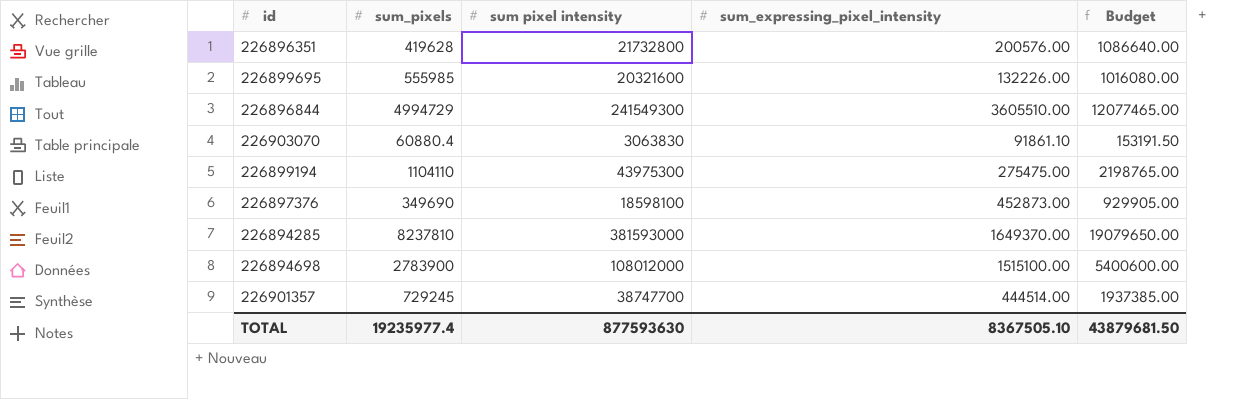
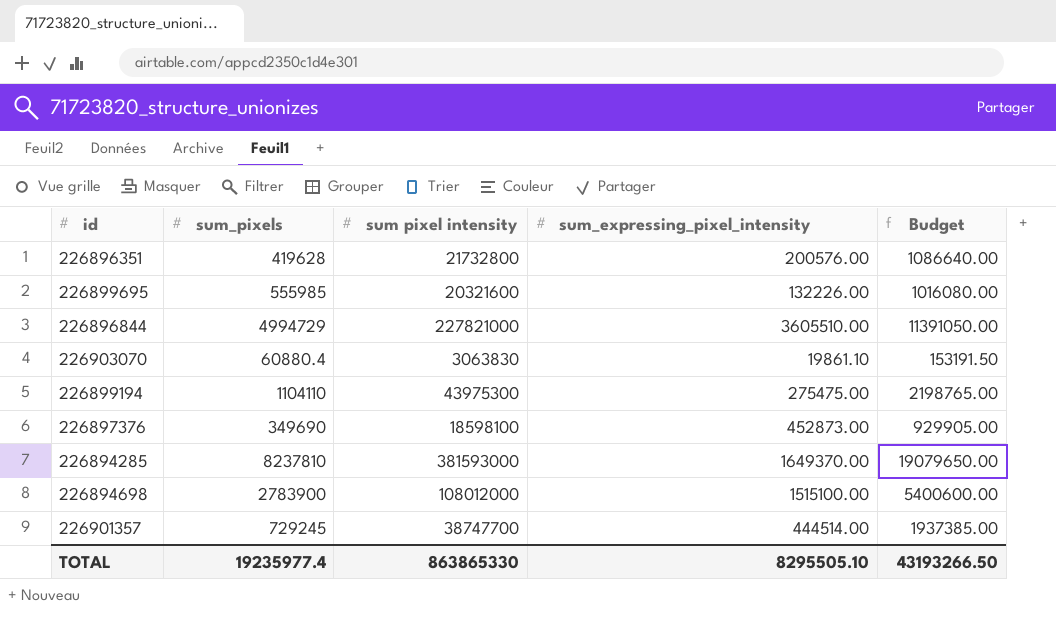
226896844 | sum pixel intensity: 241549300 -> 227821000
226896844 | Budget: 12077465.00 -> 11391050.00
226903070 | sum_expressing_pixel_intensity: 91861.10 -> 19861.10
TOTAL | sum pixel intensity: 877593630 -> 863865330
TOTAL | sum_expressing_pixel_intensity: 8367505.10 -> 8295505.10
TOTAL | Budget: 43879681.50 -> 43193266.50

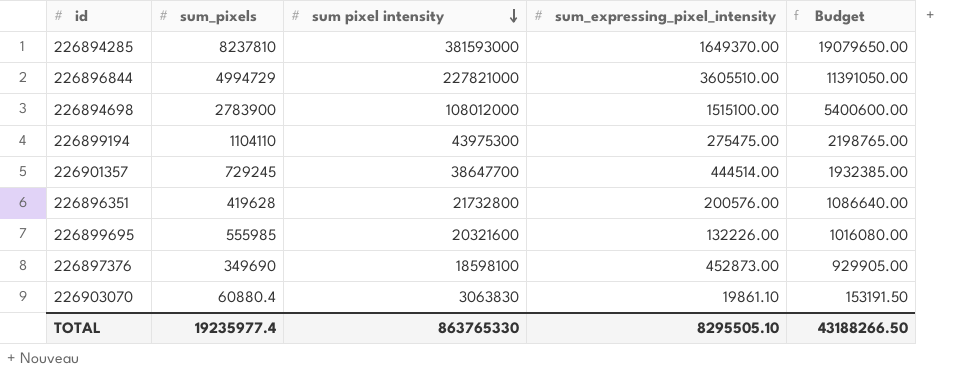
row order: none -> sum pixel intensity descending
226901357 | sum pixel intensity: 38747700 -> 38647700
226901357 | Budget: 1937385.00 -> 1932385.00
TOTAL | sum pixel intensity: 863865330 -> 863765330
TOTAL | Budget: 43193266.50 -> 43188266.50

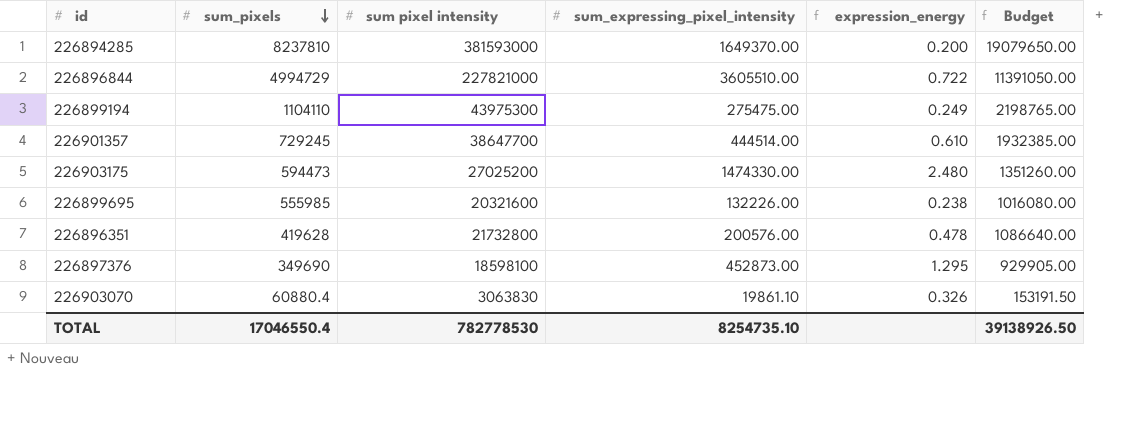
row order: sum pixel intensity descending -> sum_pixels descending
column expression_energy | formula: none -> [sum_expressing_pixel_intensity] / [sum_pixels]
row 226894698: 2783900 | 108012000 | 1515100.00 | 5400600.00 -> none
row 226903175: none -> 594473 | 27025200 | 1474330.00 | 2.480 | 1351260.00
TOTAL | sum_pixels: 19235977.4 -> 17046550.4
TOTAL | sum pixel intensity: 863765330 -> 782778530
TOTAL | sum_expressing_pixel_intensity: 8295505.10 -> 8254735.10
TOTAL | Budget: 43188266.50 -> 39138926.50

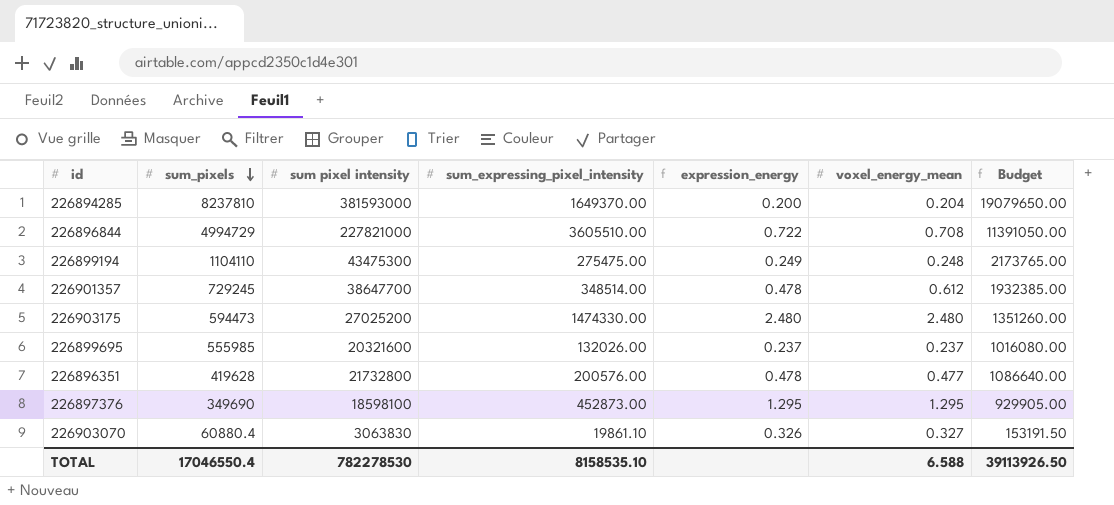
column voxel_energy_mean | position: none -> 6
226899194 | sum pixel intensity: 43975300 -> 43475300
226899194 | Budget: 2198765.00 -> 2173765.00
226901357 | sum_expressing_pixel_intensity: 444514.00 -> 348514.00
226901357 | expression_energy: 0.610 -> 0.478
226899695 | sum_expressing_pixel_intensity: 132226.00 -> 132026.00
226899695 | expression_energy: 0.238 -> 0.237
TOTAL | sum pixel intensity: 782778530 -> 782278530
TOTAL | sum_expressing_pixel_intensity: 8254735.10 -> 8158535.10
TOTAL | Budget: 39138926.50 -> 39113926.50

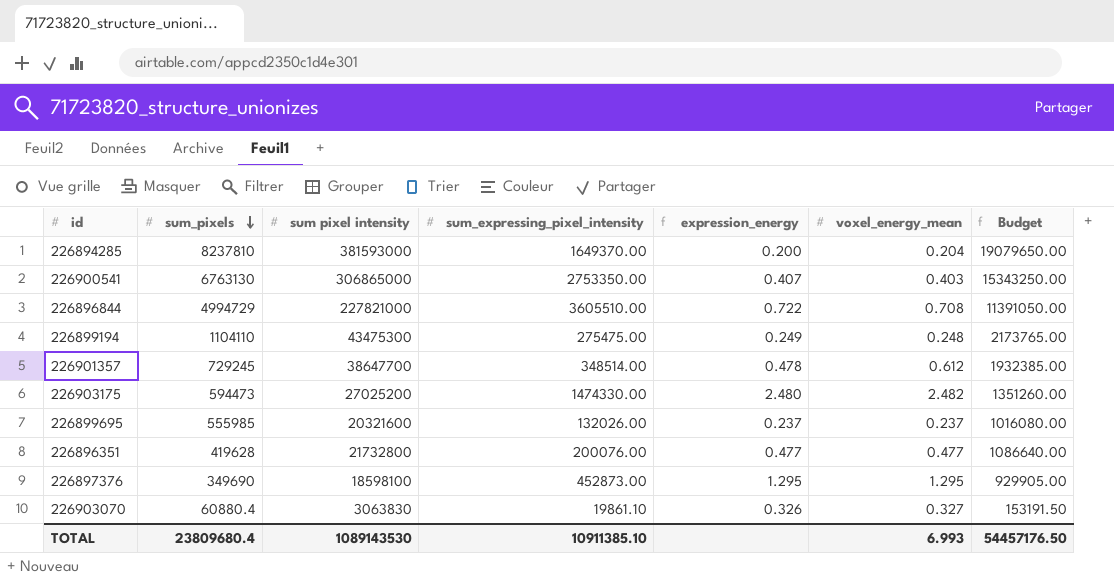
row 226900541: none -> 6763130 | 306865000 | 2753350.00 | 0.407 | 0.403 | 15343250.00
226903175 | voxel_energy_mean: 2.480 -> 2.482
226896351 | sum_expressing_pixel_intensity: 200576.00 -> 200076.00
226896351 | expression_energy: 0.478 -> 0.477
TOTAL | sum_pixels: 17046550.4 -> 23809680.4
TOTAL | sum pixel intensity: 782278530 -> 1089143530
TOTAL | sum_expressing_pixel_intensity: 8158535.10 -> 10911385.10
TOTAL | voxel_energy_mean: 6.588 -> 6.993
TOTAL | Budget: 39113926.50 -> 54457176.50

